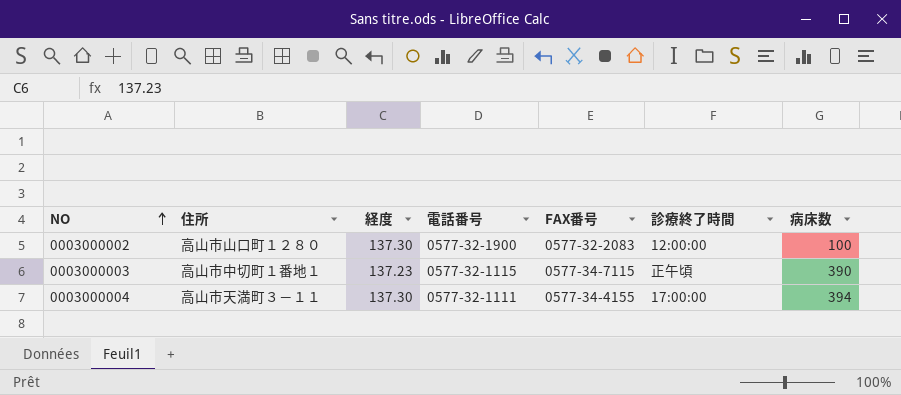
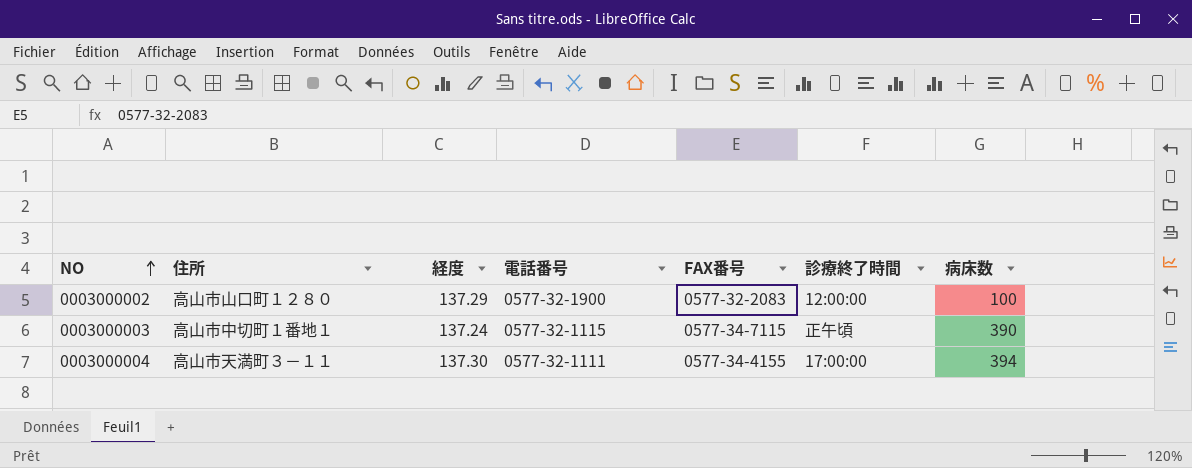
0003000002 | 経度: 137.30 -> 137.29
0003000003 | 経度: 137.23 -> 137.24

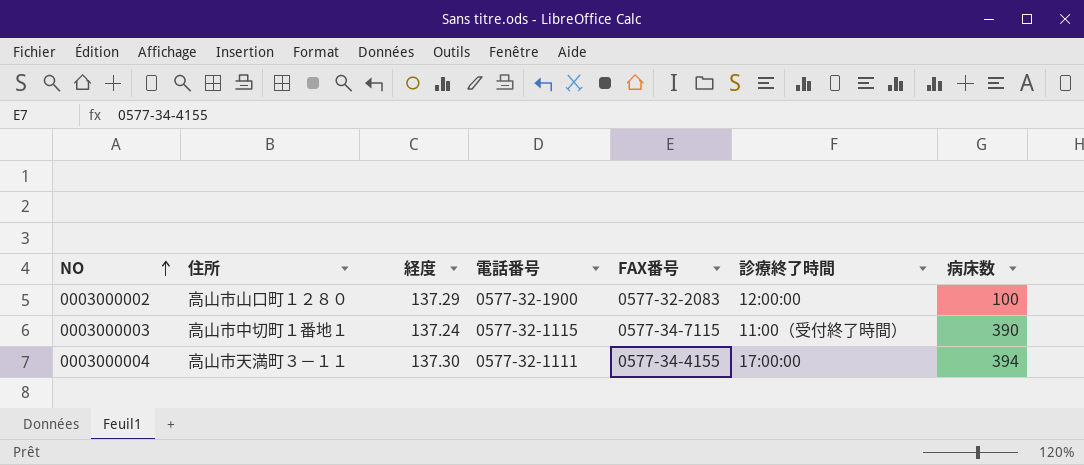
0003000003 | 診療終了時間: 正午頃 -> 11:00（受付終了時間）

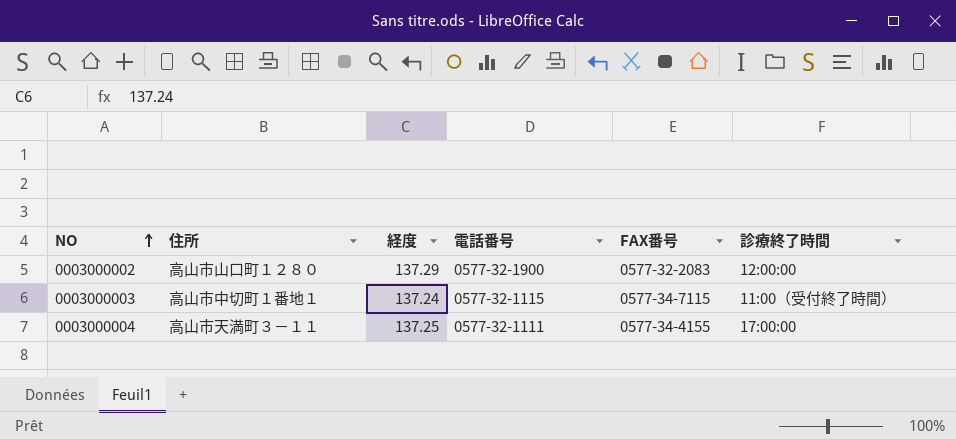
column 病床数 | position: 7 -> none
0003000004 | 経度: 137.30 -> 137.25

